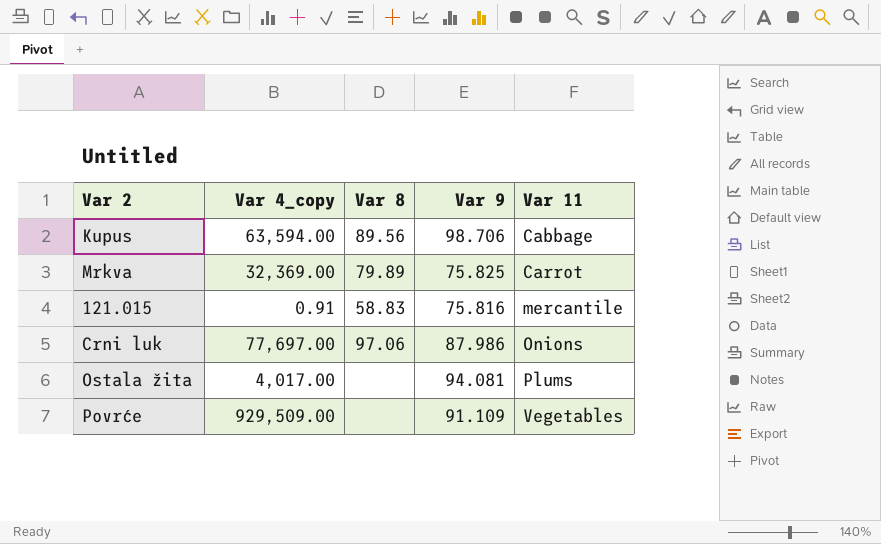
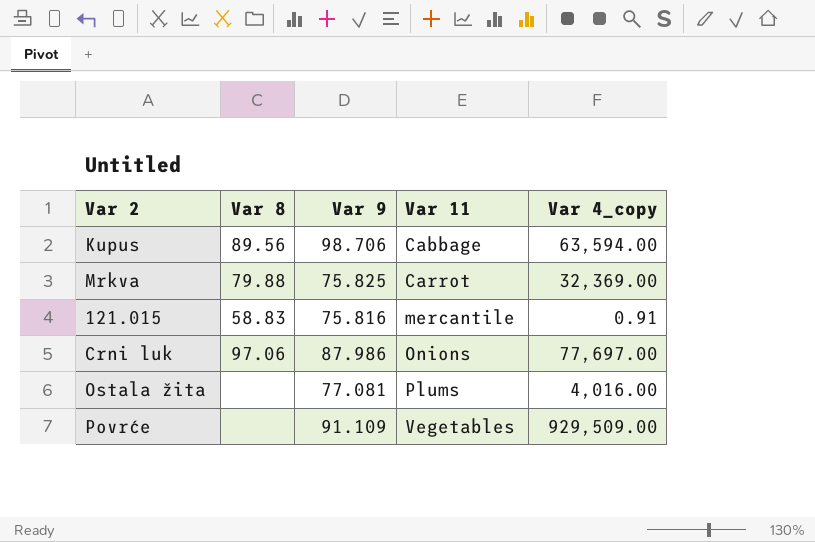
column Var 4_copy | position: 2 -> 5
Mrkva | Var 8: 79.89 -> 79.88
Ostala žita | Var 9: 94.081 -> 77.081
Ostala žita | Var 4_copy: 4,017.00 -> 4,016.00

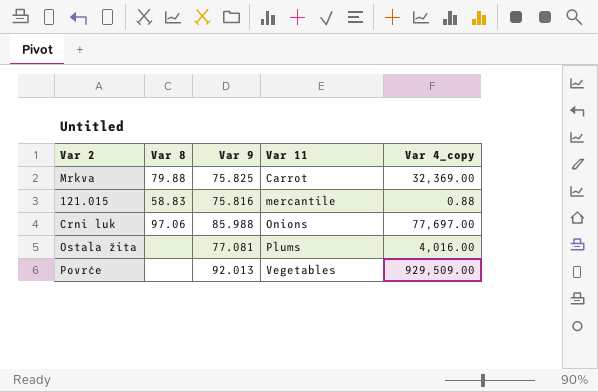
row Kupus: 89.56 | 98.706 | Cabbage | 63,594.00 -> none
121.015 | Var 4_copy: 0.91 -> 0.88
Crni luk | Var 9: 87.986 -> 85.988
Povrće | Var 9: 91.109 -> 92.013

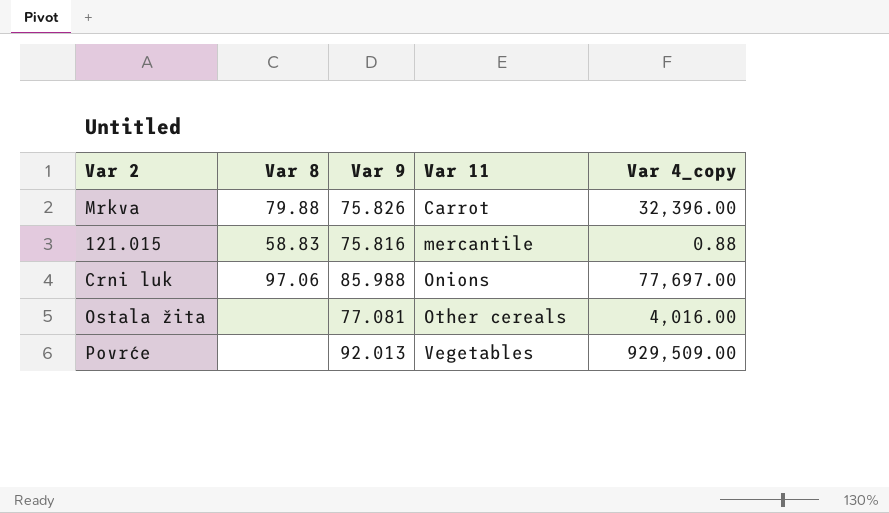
Mrkva | Var 9: 75.825 -> 75.826
Mrkva | Var 4_copy: 32,369.00 -> 32,396.00
Ostala žita | Var 11: Plums -> Other cereals

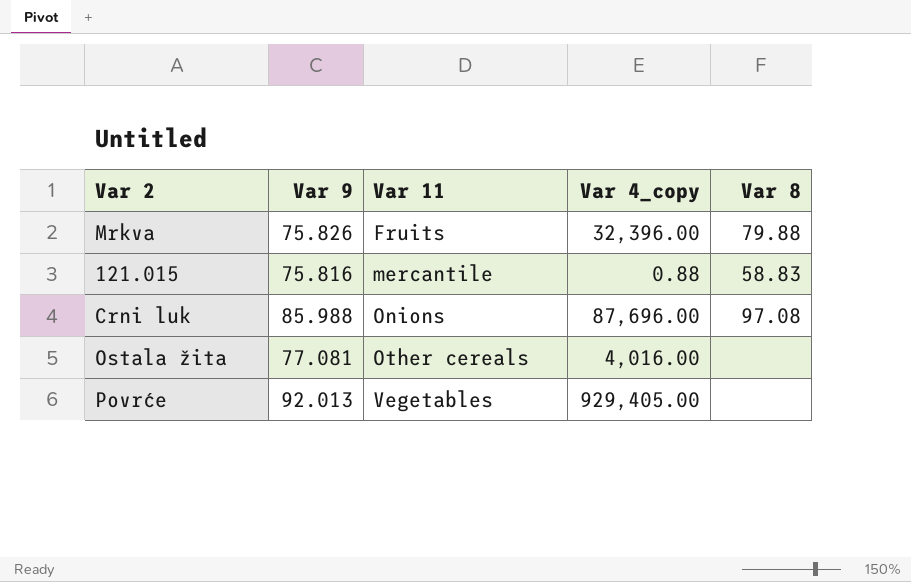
column Var 8 | position: 2 -> 5
Mrkva | Var 11: Carrot -> Fruits
Crni luk | Var 4_copy: 77,697.00 -> 87,696.00
Crni luk | Var 8: 97.06 -> 97.08
Povrće | Var 4_copy: 929,509.00 -> 929,405.00

